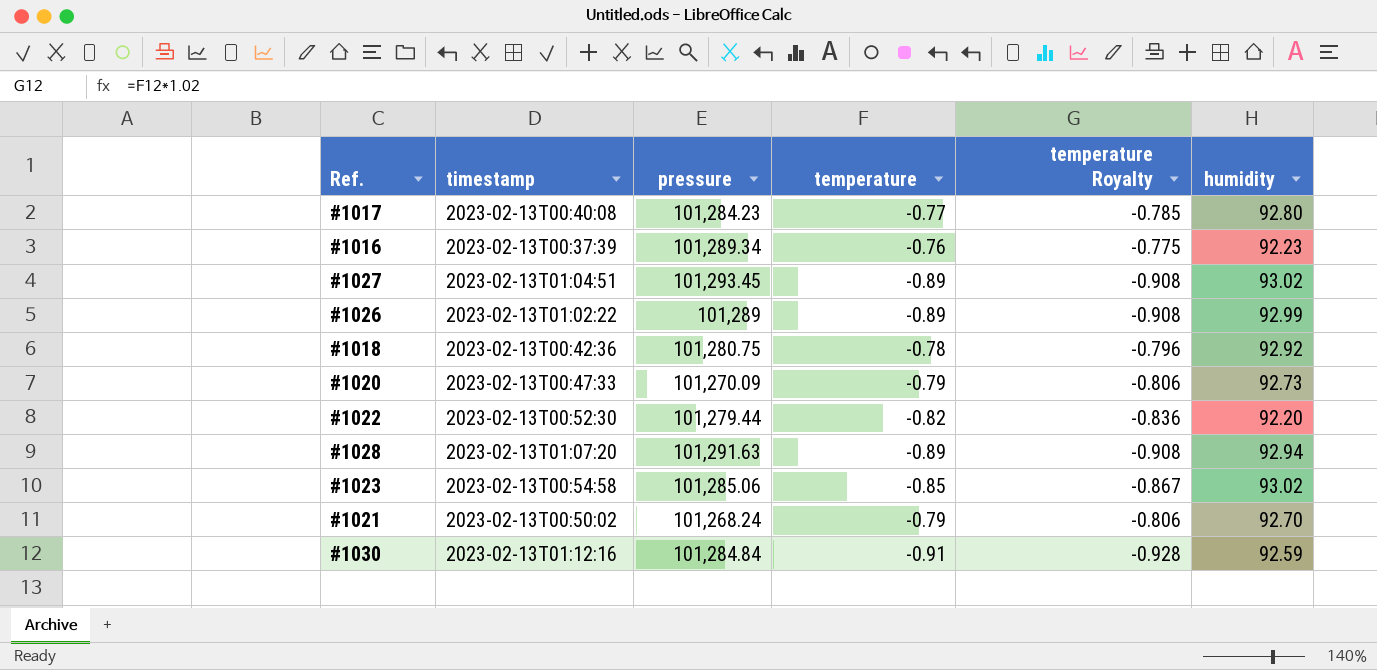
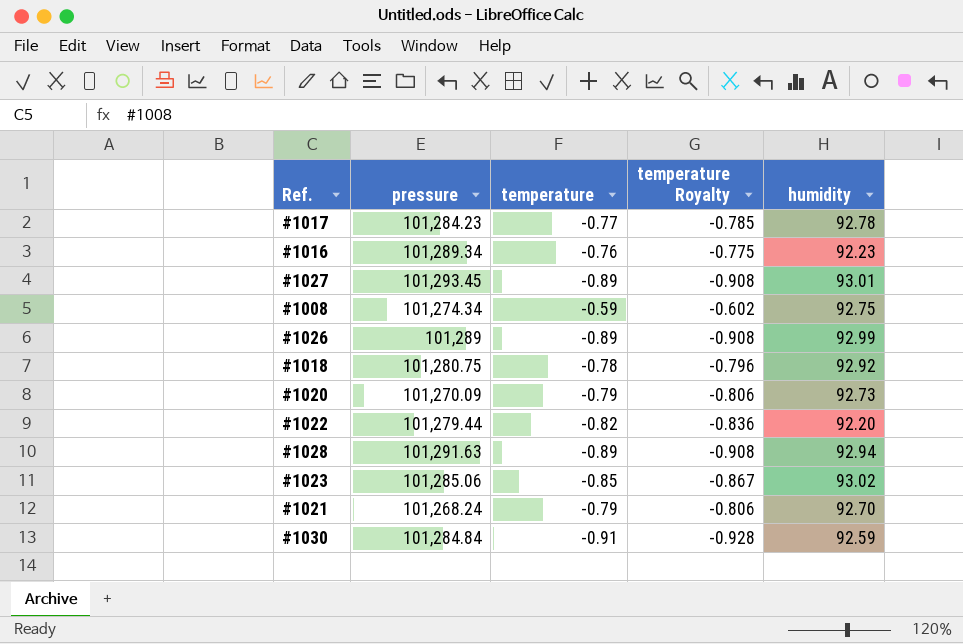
column timestamp | position: 2 -> none
#1017 | humidity: 92.80 -> 92.78
#1027 | humidity: 93.02 -> 93.01
row #1008: none -> 101,274.34 | -0.59 | -0.602 | 92.75

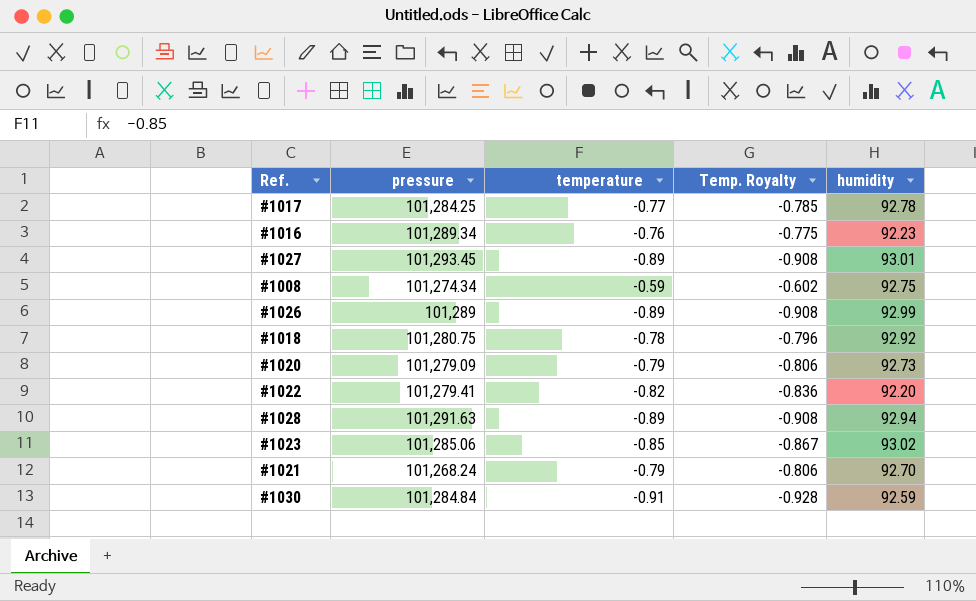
column name: temperature Royalty -> Temp. Royalty
#1017 | pressure: 101,284.23 -> 101,284.25
#1020 | pressure: 101,270.09 -> 101,279.09
#1022 | pressure: 101,279.44 -> 101,279.41

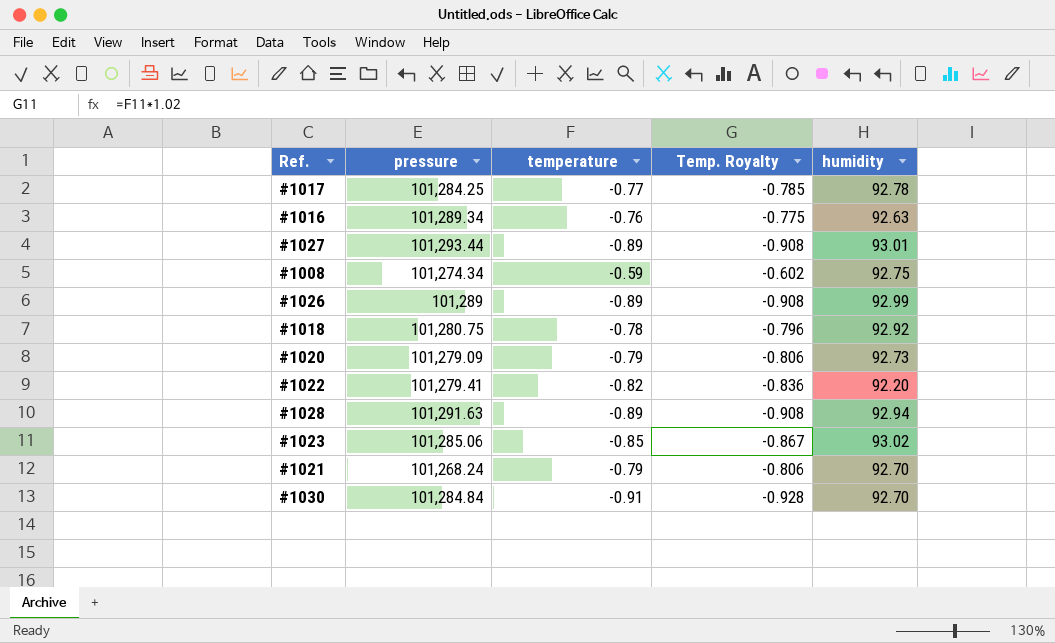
#1016 | humidity: 92.23 -> 92.63
#1027 | pressure: 101,293.45 -> 101,293.44
#1030 | humidity: 92.59 -> 92.70

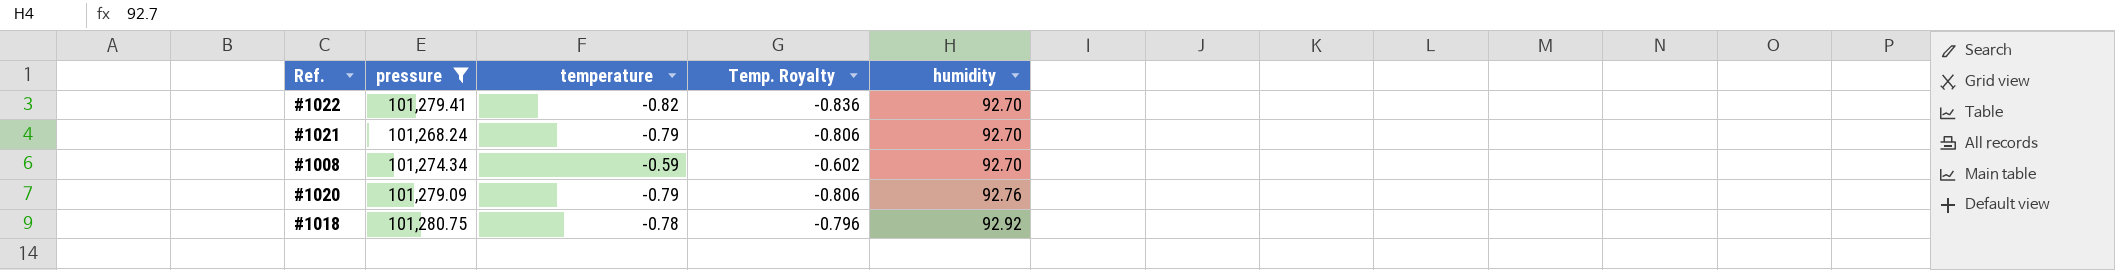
filter: none -> pressure <= 101,280.75
row order: none -> humidity ascending
#1022 | humidity: 92.20 -> 92.70
#1008 | humidity: 92.75 -> 92.70
#1020 | humidity: 92.73 -> 92.76

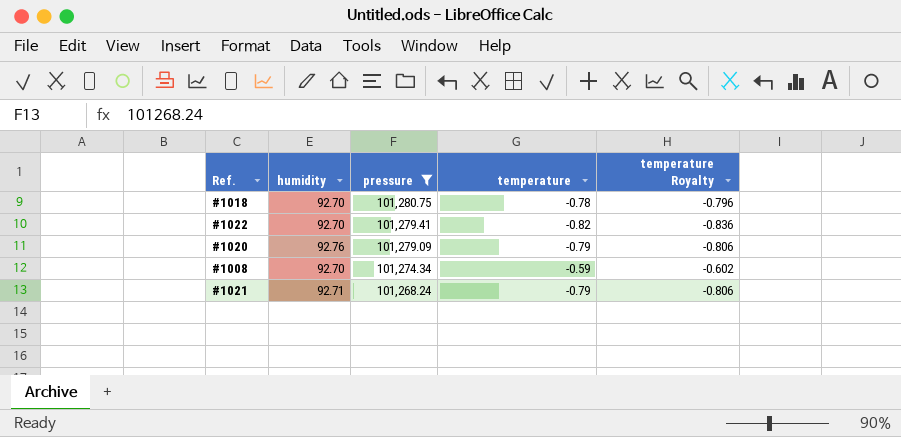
row order: humidity ascending -> pressure descending
column humidity | position: 5 -> 2
column name: Temp. Royalty -> temperature Royalty
#1018 | humidity: 92.92 -> 92.70
#1021 | humidity: 92.70 -> 92.71

